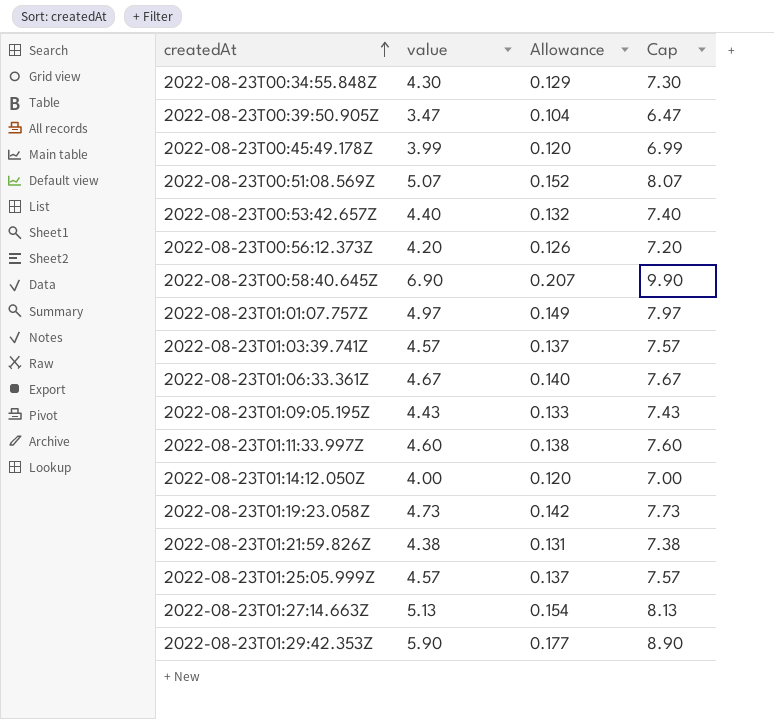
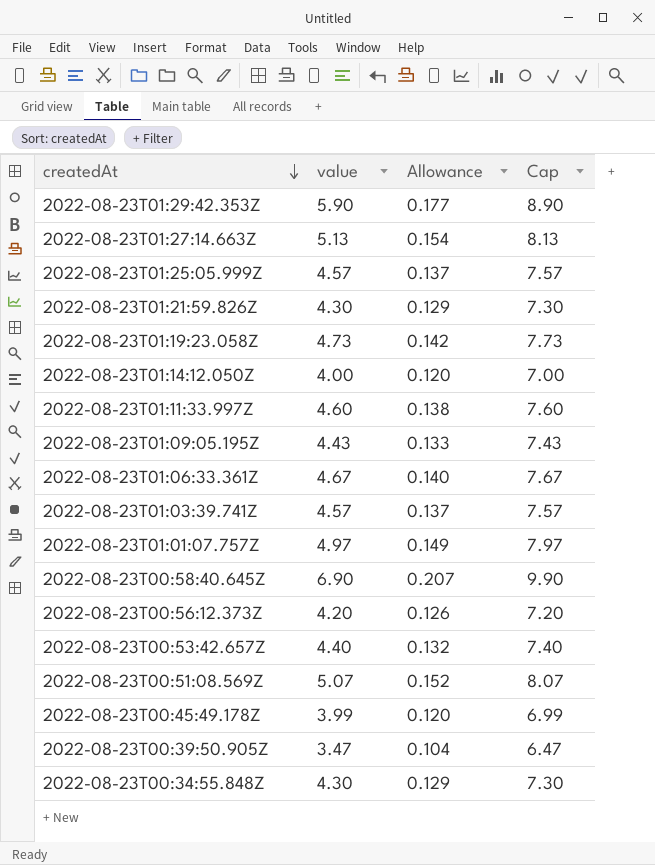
row order: createdAt ascending -> createdAt descending
2022-08-23T01:21:59.826Z | value: 4.38 -> 4.30
2022-08-23T01:21:59.826Z | Allowance: 0.131 -> 0.129
2022-08-23T01:21:59.826Z | Cap: 7.38 -> 7.30

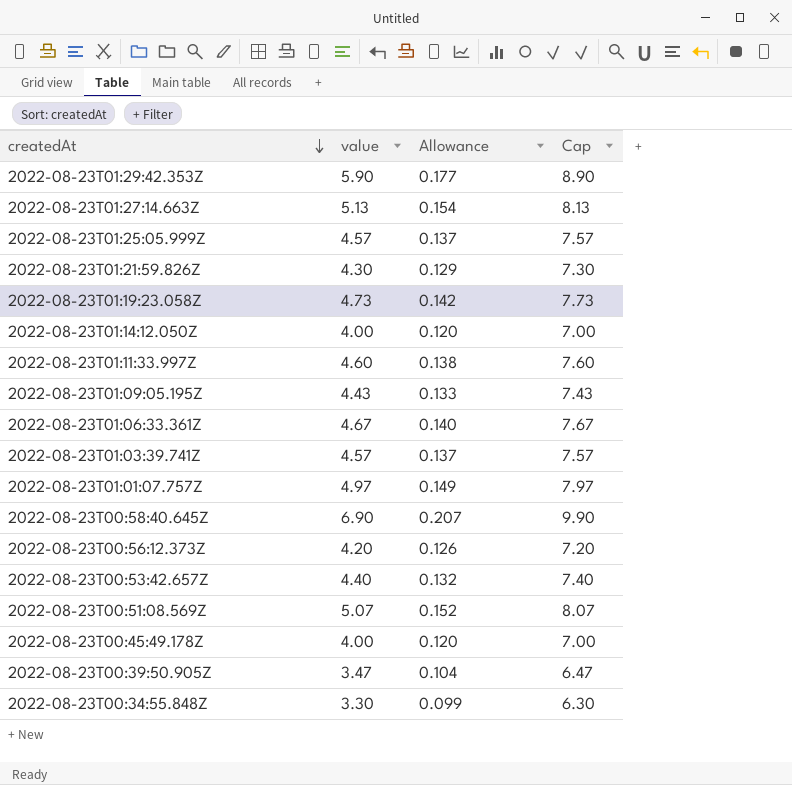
2022-08-23T00:45:49.178Z | value: 3.99 -> 4.00
2022-08-23T00:45:49.178Z | Cap: 6.99 -> 7.00
2022-08-23T00:34:55.848Z | value: 4.30 -> 3.30
2022-08-23T00:34:55.848Z | Allowance: 0.129 -> 0.099
2022-08-23T00:34:55.848Z | Cap: 7.30 -> 6.30

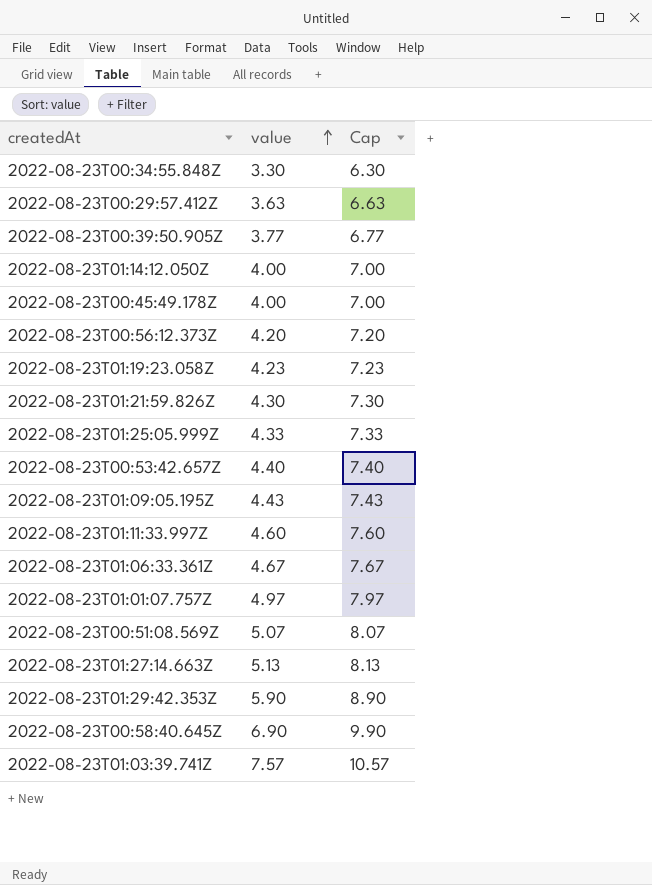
row order: createdAt descending -> value ascending
column Allowance | formula: [value] * 0.03 -> none
row 2022-08-23T00:29:57.412Z: none -> 3.63 | 6.63
2022-08-23T00:39:50.905Z | value: 3.47 -> 3.77
2022-08-23T00:39:50.905Z | Cap: 6.47 -> 6.77
2022-08-23T01:19:23.058Z | value: 4.73 -> 4.23
2022-08-23T01:19:23.058Z | Cap: 7.73 -> 7.23
2022-08-23T01:25:05.999Z | value: 4.57 -> 4.33
2022-08-23T01:25:05.999Z | Cap: 7.57 -> 7.33
2022-08-23T01:03:39.741Z | value: 4.57 -> 7.57
2022-08-23T01:03:39.741Z | Cap: 7.57 -> 10.57

